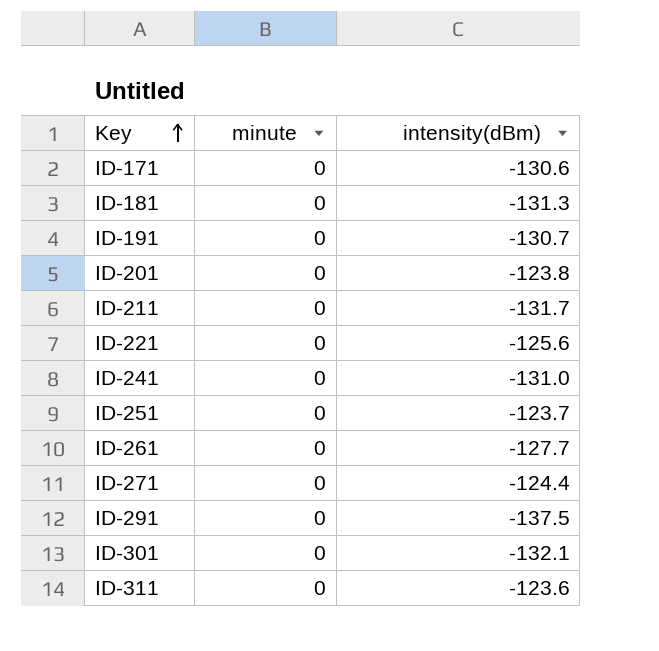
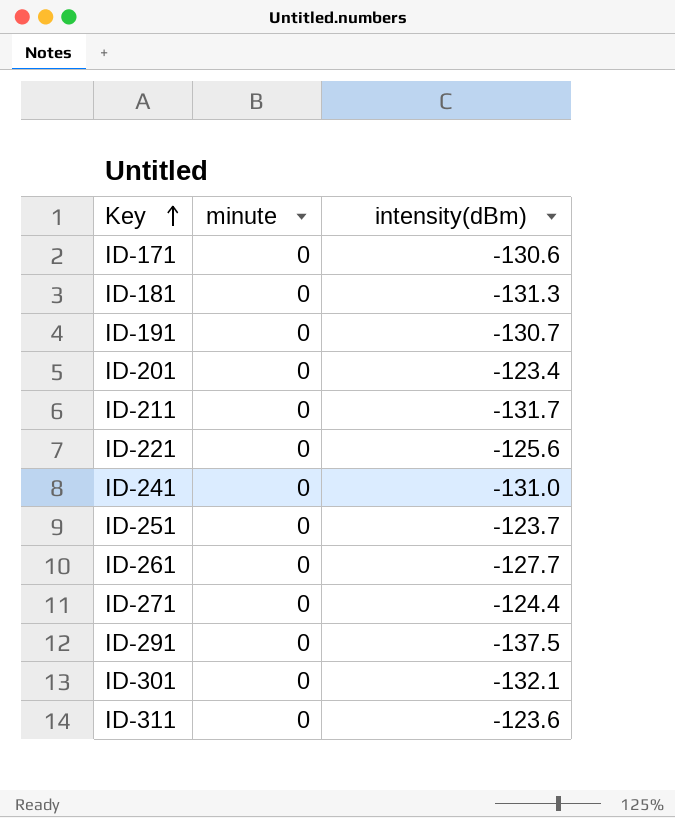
ID-201 | intensity(dBm): -123.8 -> -123.4

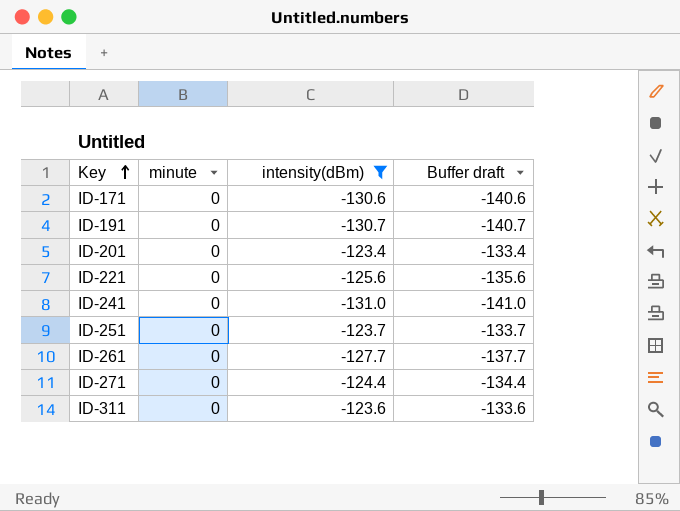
filter: none -> intensity(dBm) >= -131.0
column Buffer draft | formula: none -> [intensity(dBm)] - 10

